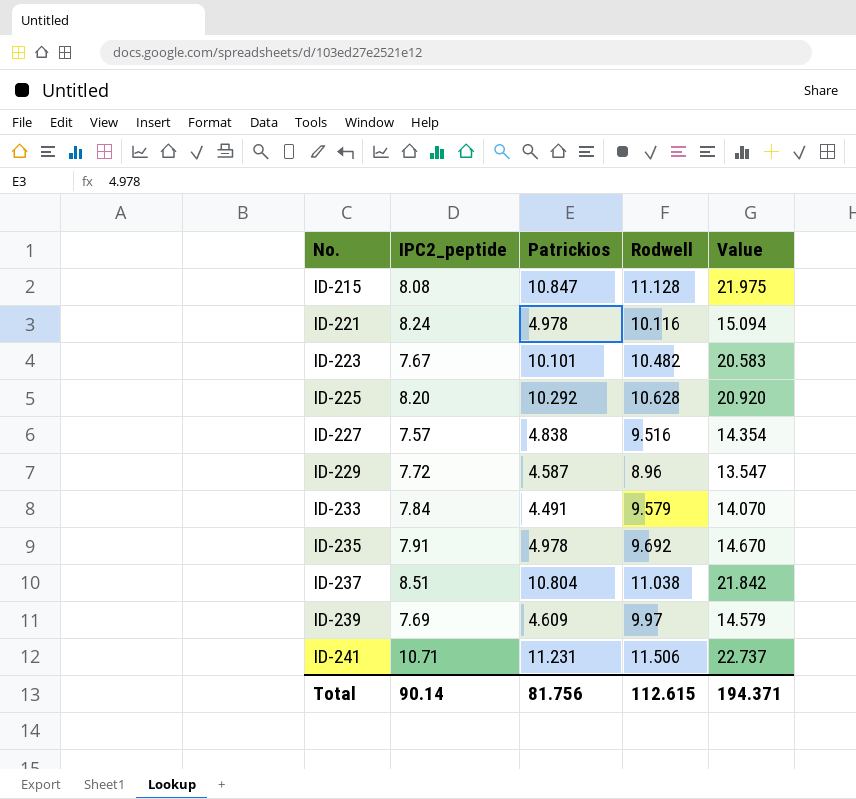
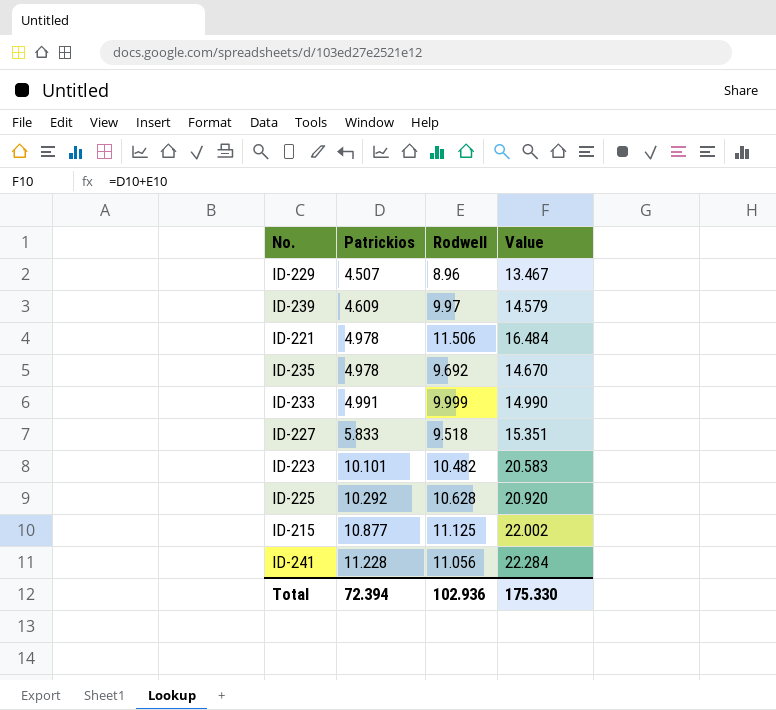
row order: No. ascending -> Patrickios ascending
column IPC2_peptide | position: 2 -> none
row ID-237: 8.51 | 10.804 | 11.038 | 21.842 -> none
ID-229 | Patrickios: 4.587 -> 4.507
ID-229 | Value: 13.547 -> 13.467
ID-221 | Rodwell: 10.116 -> 11.506
ID-221 | Value: 15.094 -> 16.484
ID-233 | Patrickios: 4.491 -> 4.991
ID-233 | Rodwell: 9.579 -> 9.999
ID-233 | Value: 14.070 -> 14.990
ID-227 | Patrickios: 4.838 -> 5.833
ID-227 | Rodwell: 9.516 -> 9.518
ID-227 | Value: 14.354 -> 15.351
ID-215 | Patrickios: 10.847 -> 10.877
ID-215 | Rodwell: 11.128 -> 11.125
ID-215 | Value: 21.975 -> 22.002
ID-241 | Patrickios: 11.231 -> 11.228
ID-241 | Rodwell: 11.506 -> 11.056
ID-241 | Value: 22.737 -> 22.284
Total | Patrickios: 81.756 -> 72.394
Total | Rodwell: 112.615 -> 102.936
Total | Value: 194.371 -> 175.330

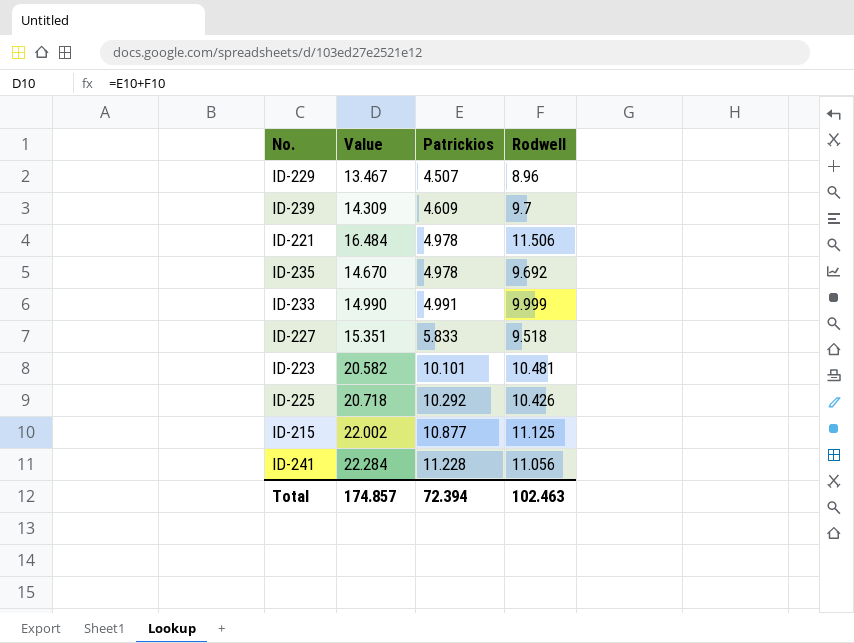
column Value | position: 4 -> 2
ID-239 | Value: 14.579 -> 14.309
ID-239 | Rodwell: 9.97 -> 9.7
ID-223 | Value: 20.583 -> 20.582
ID-223 | Rodwell: 10.482 -> 10.481
ID-225 | Value: 20.920 -> 20.718
ID-225 | Rodwell: 10.628 -> 10.426
Total | Value: 175.330 -> 174.857
Total | Rodwell: 102.936 -> 102.463

